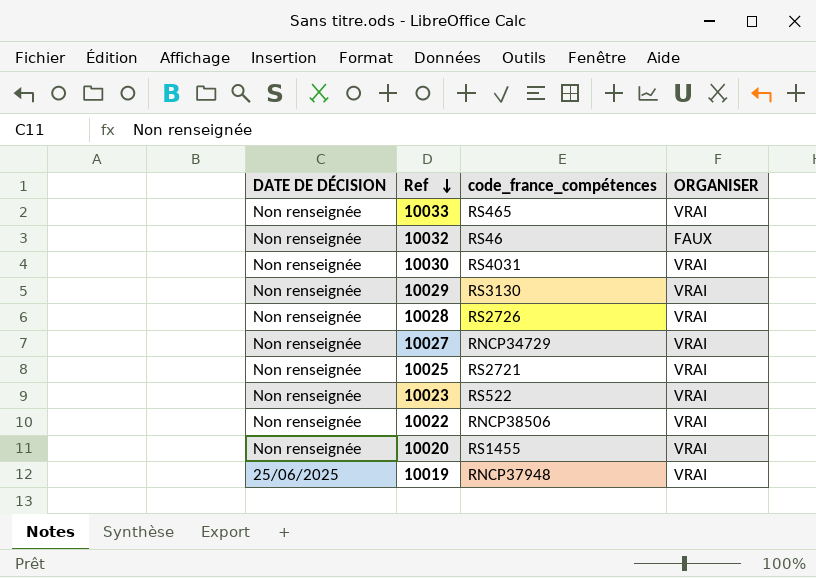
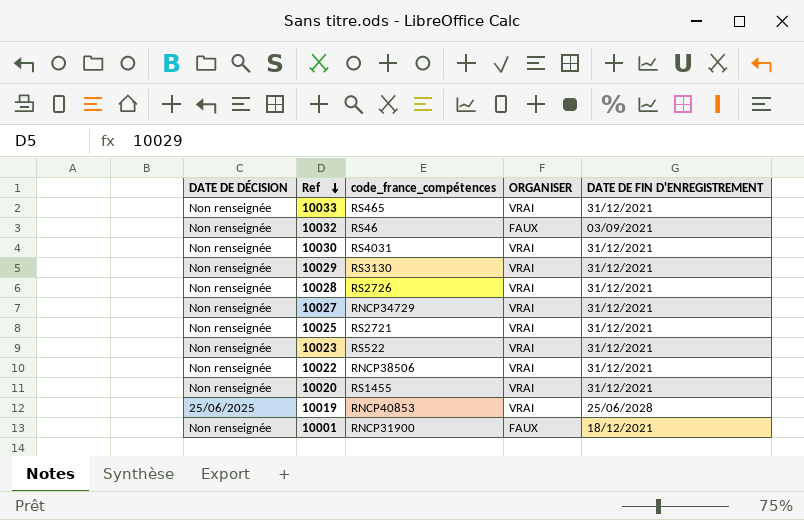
column DATE DE FIN D'ENREGISTREMENT | position: none -> 5
10019 | code_france_compétences: RNCP37948 -> RNCP40853
row 10001: none -> Non renseignée | RNCP31900 | FAUX | 18/12/2021

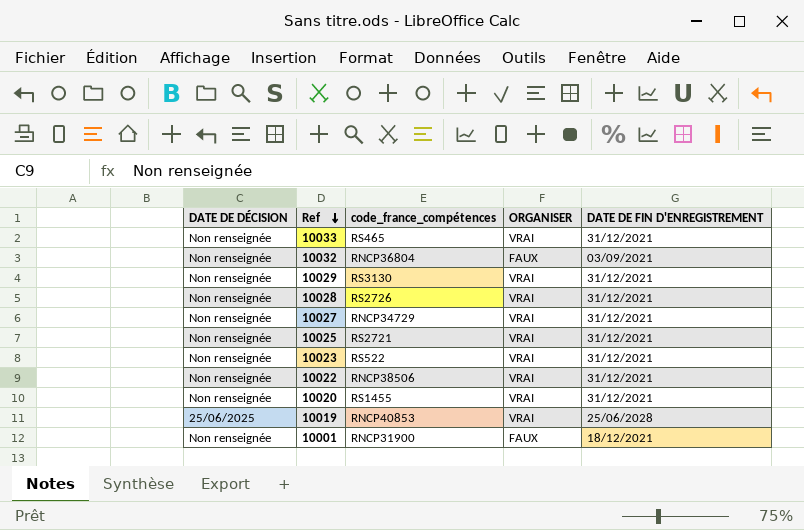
row 10030: Non renseignée | RS4031 | VRAI | 31/12/2021 -> none
10032 | code_france_compétences: RS46 -> RNCP36804

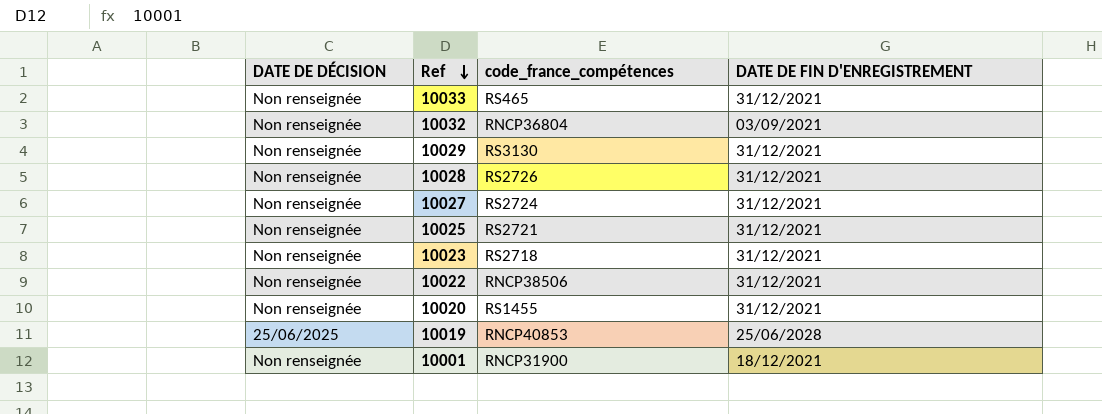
column ORGANISER | position: 4 -> none
10027 | code_france_compétences: RNCP34729 -> RS2724
10023 | code_france_compétences: RS522 -> RS2718

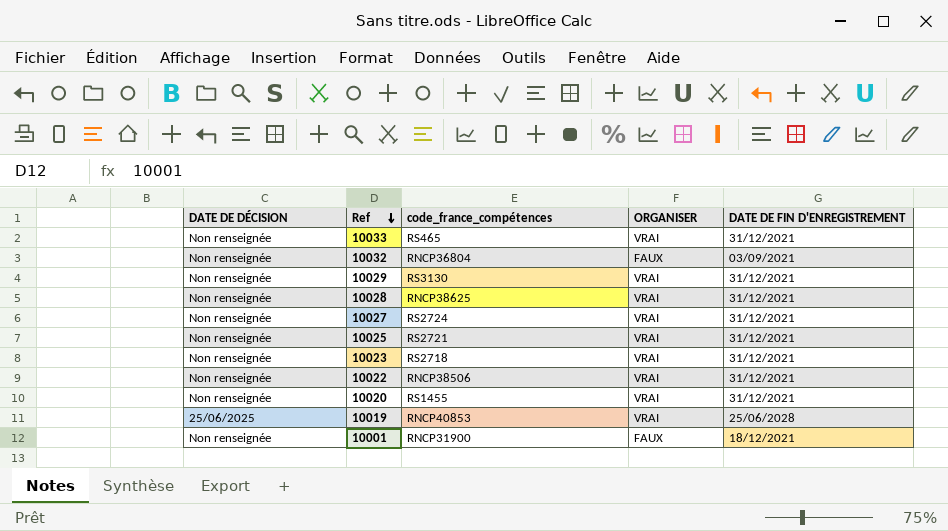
column ORGANISER | position: none -> 4
10028 | code_france_compétences: RS2726 -> RNCP38625

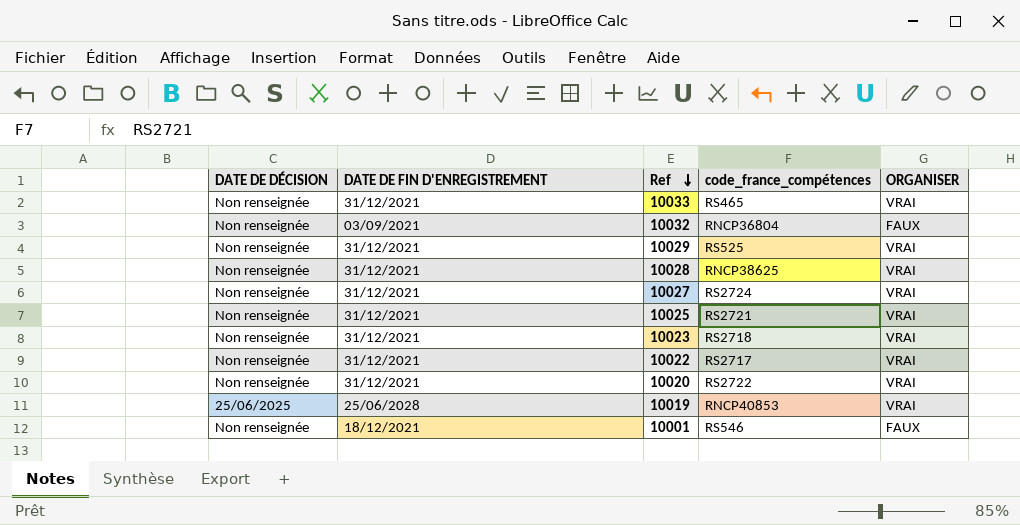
column DATE DE FIN D'ENREGISTREMENT | position: 5 -> 2
10029 | code_france_compétences: RS3130 -> RS525
10022 | code_france_compétences: RNCP38506 -> RS2717
10020 | code_france_compétences: RS1455 -> RS2722
10001 | code_france_compétences: RNCP31900 -> RS546

